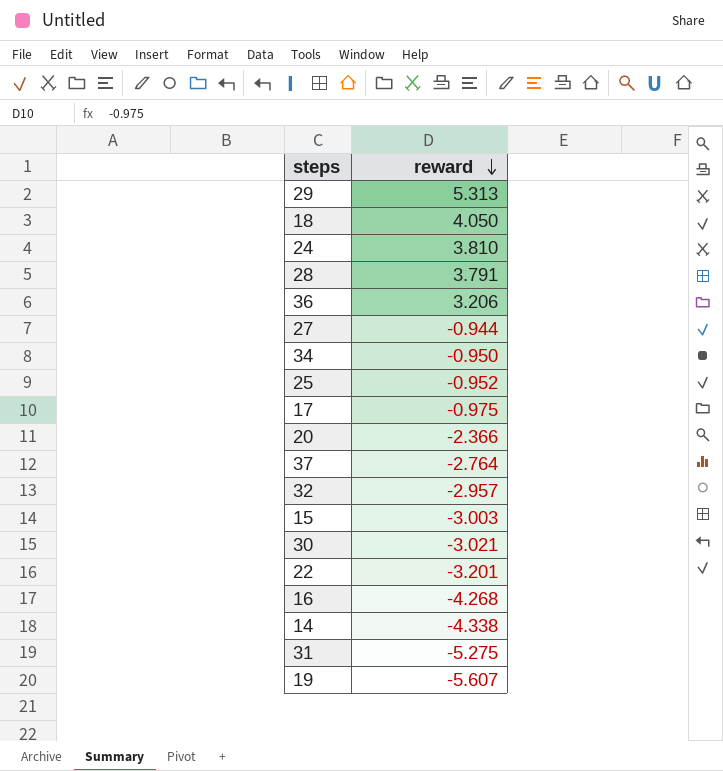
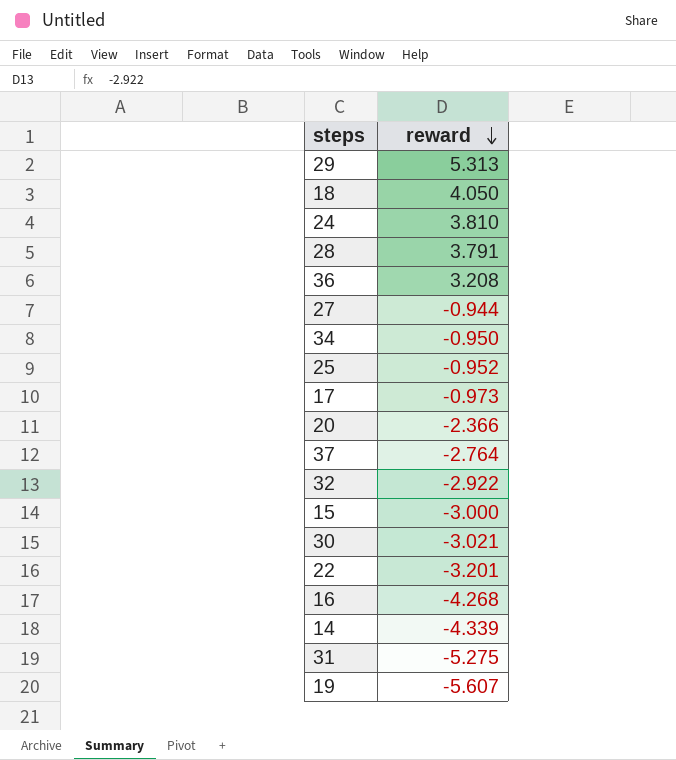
36 | reward: 3.206 -> 3.208
17 | reward: -0.975 -> -0.973
32 | reward: -2.957 -> -2.922
15 | reward: -3.003 -> -3.000
14 | reward: -4.338 -> -4.339

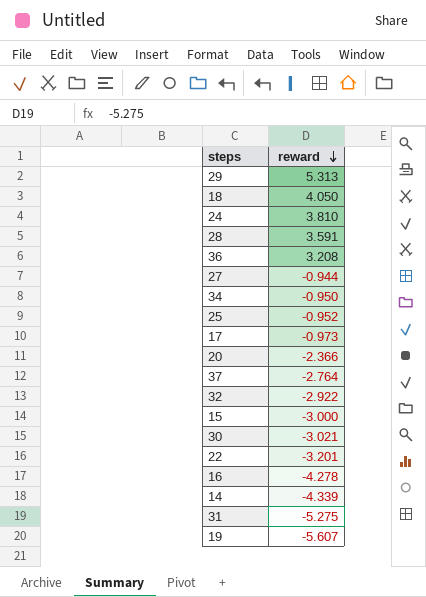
28 | reward: 3.791 -> 3.591
16 | reward: -4.268 -> -4.278

